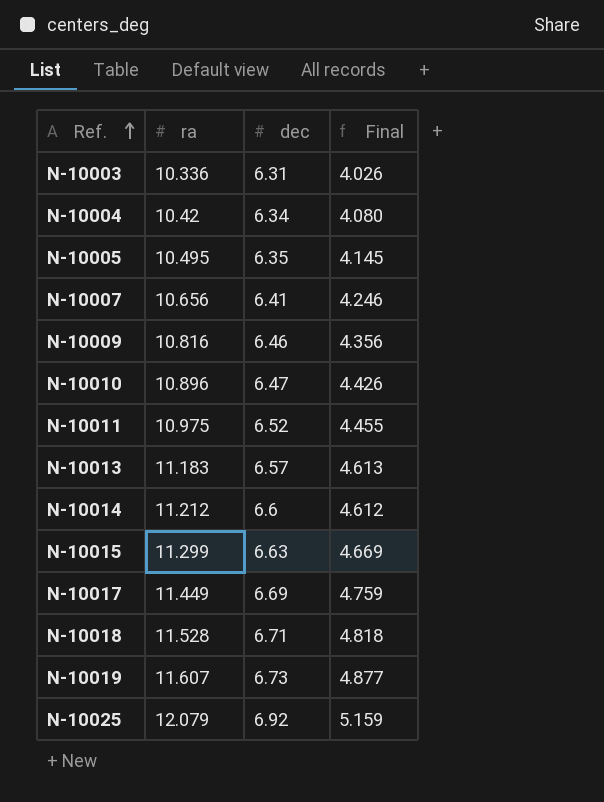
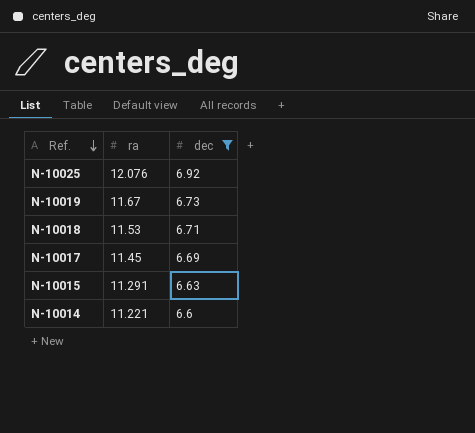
filter: none -> dec >= 6.6
row order: Ref. ascending -> Ref. descending
column Final | formula: [ra] - [dec] -> none
N-10025 | ra: 12.079 -> 12.076
N-10019 | ra: 11.607 -> 11.67
N-10018 | ra: 11.528 -> 11.53
N-10017 | ra: 11.449 -> 11.45
N-10015 | ra: 11.299 -> 11.291
N-10014 | ra: 11.212 -> 11.221

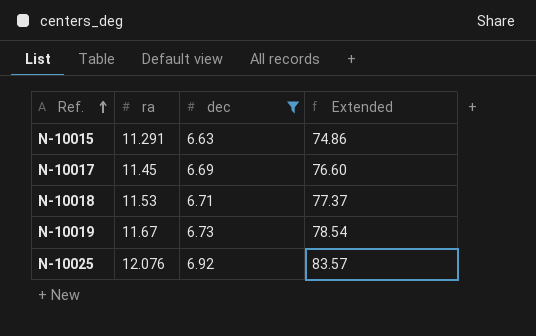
row order: Ref. descending -> Ref. ascending
column Extended | formula: none -> [ra] * [dec]
row N-10014: 11.221 | 6.6 -> none

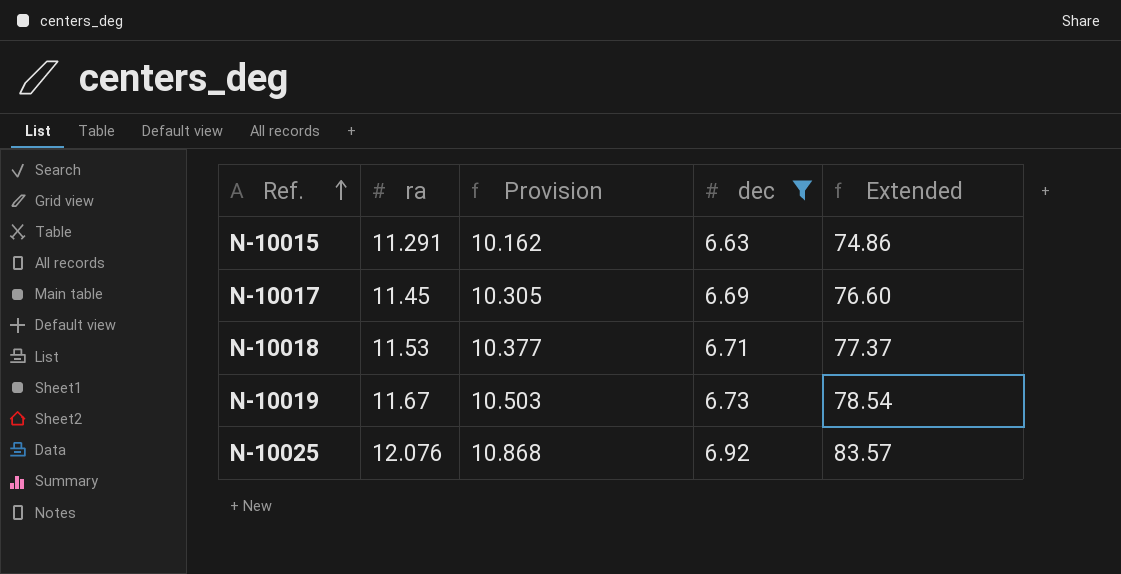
column Provision | formula: none -> [ra] * 0.9

